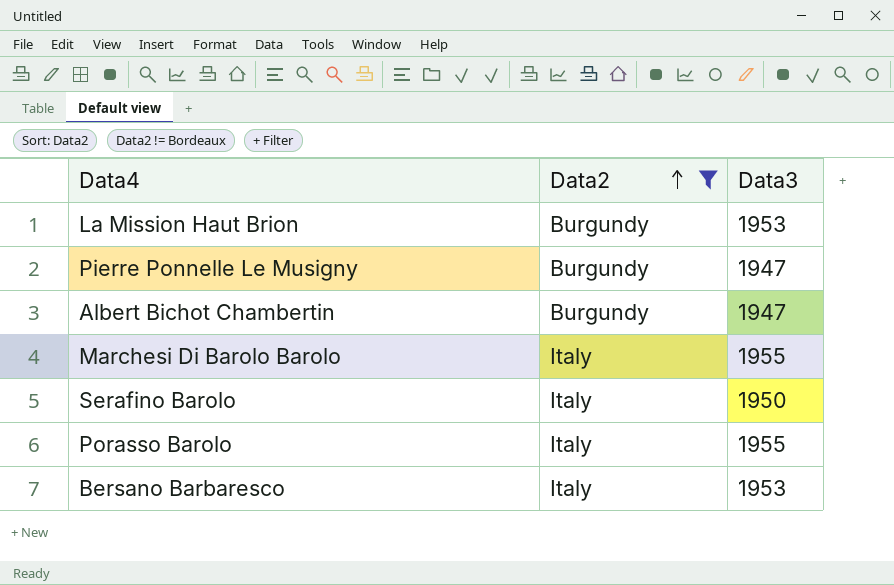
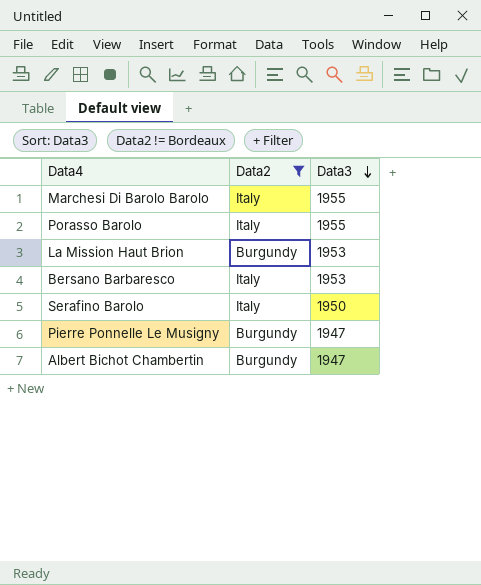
row order: Data2 ascending -> Data3 descending

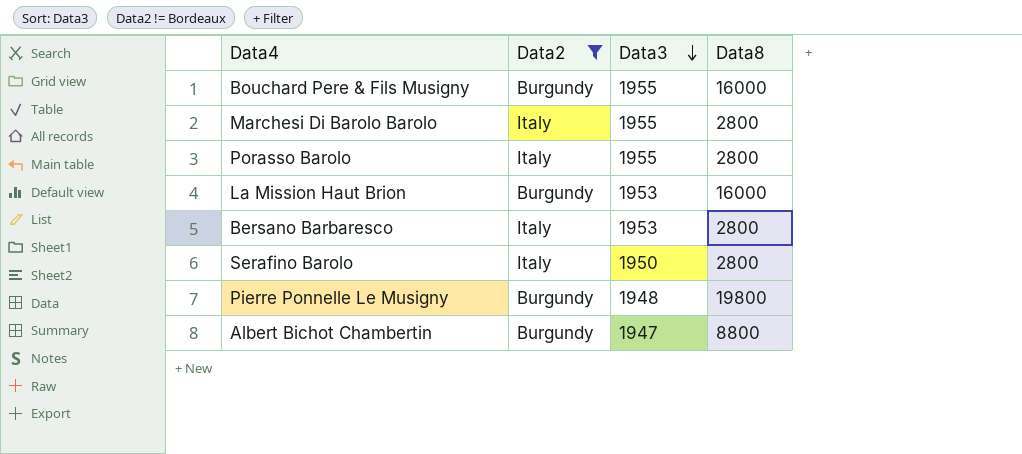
column Data8 | position: none -> 4
row Bouchard Pere & Fils Musigny: none -> Burgundy | 1955 | 16000
Pierre Ponnelle Le Musigny | Data3: 1947 -> 1948

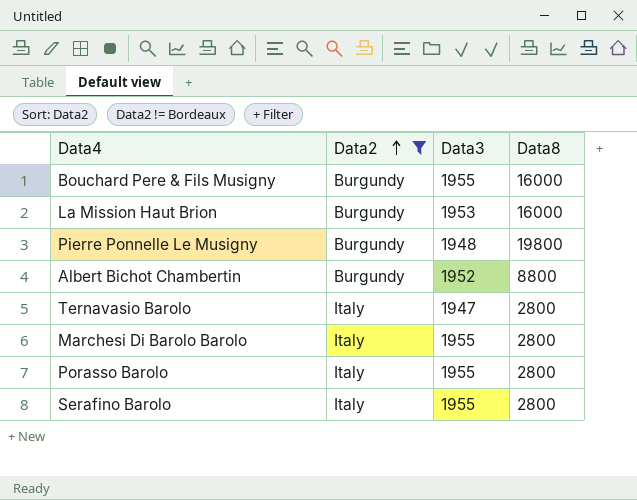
row order: Data3 descending -> Data2 ascending
row Bersano Barbaresco: Italy | 1953 | 2800 -> none
Albert Bichot Chambertin | Data3: 1947 -> 1952
row Ternavasio Barolo: none -> Italy | 1947 | 2800
Serafino Barolo | Data3: 1950 -> 1955

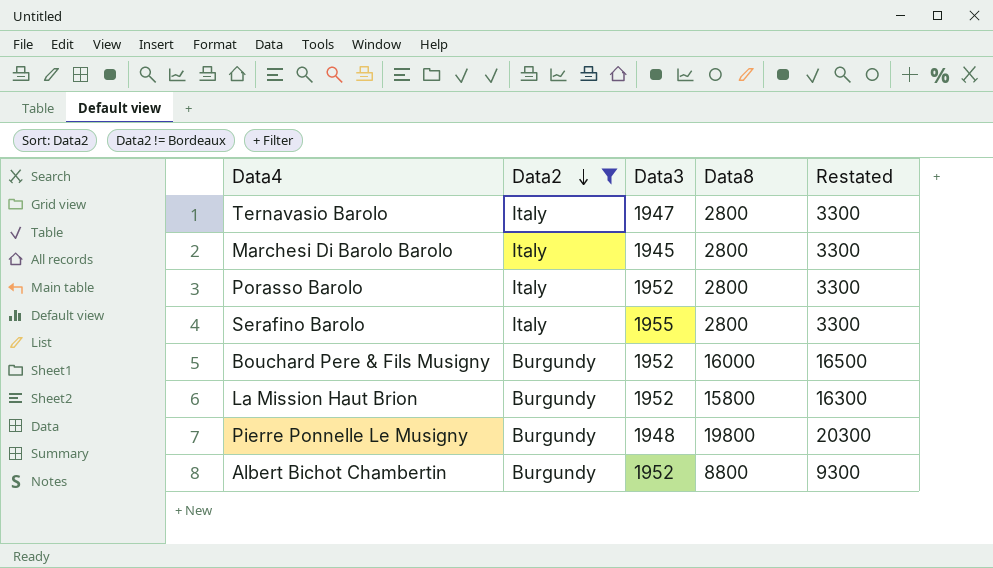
row order: Data2 ascending -> Data2 descending
column Restated | formula: none -> [Data8] + 500
Marchesi Di Barolo Barolo | Data3: 1955 -> 1945
Porasso Barolo | Data3: 1955 -> 1952
Bouchard Pere & Fils Musigny | Data3: 1955 -> 1952
La Mission Haut Brion | Data3: 1953 -> 1952
La Mission Haut Brion | Data8: 16000 -> 15800

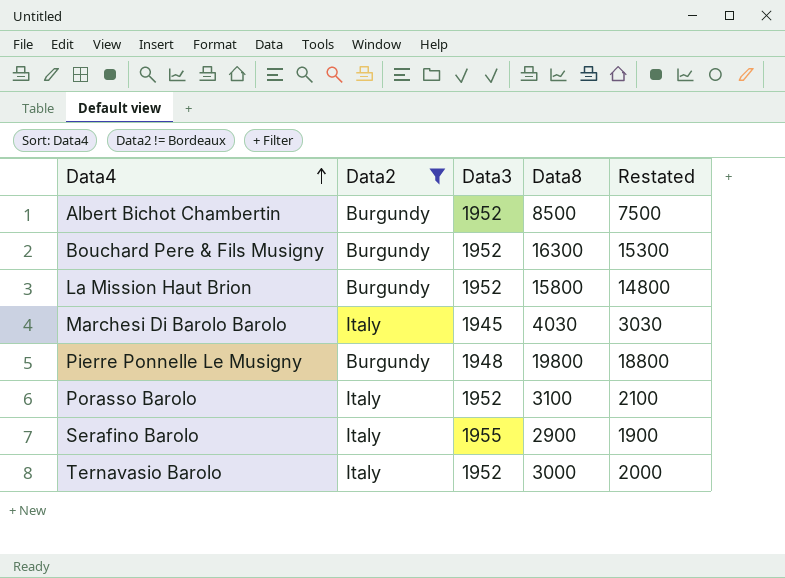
row order: Data2 descending -> Data4 ascending
column Restated | formula: [Data8] + 500 -> [Data8] - 1000
Albert Bichot Chambertin | Data8: 8800 -> 8500
Bouchard Pere & Fils Musigny | Data8: 16000 -> 16300
Marchesi Di Barolo Barolo | Data8: 2800 -> 4030
Porasso Barolo | Data8: 2800 -> 3100
Serafino Barolo | Data8: 2800 -> 2900
Ternavasio Barolo | Data3: 1947 -> 1952
Ternavasio Barolo | Data8: 2800 -> 3000

